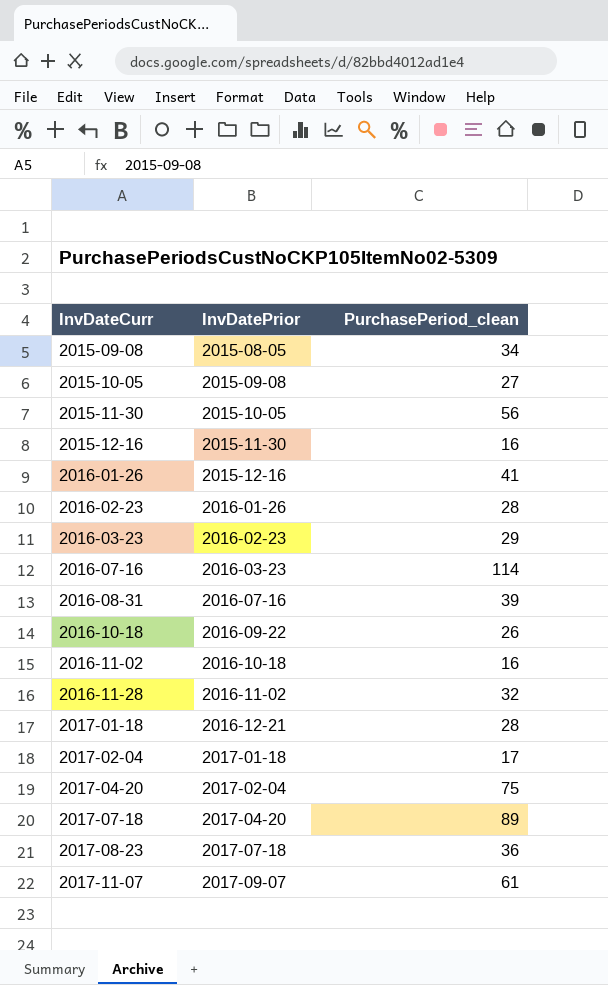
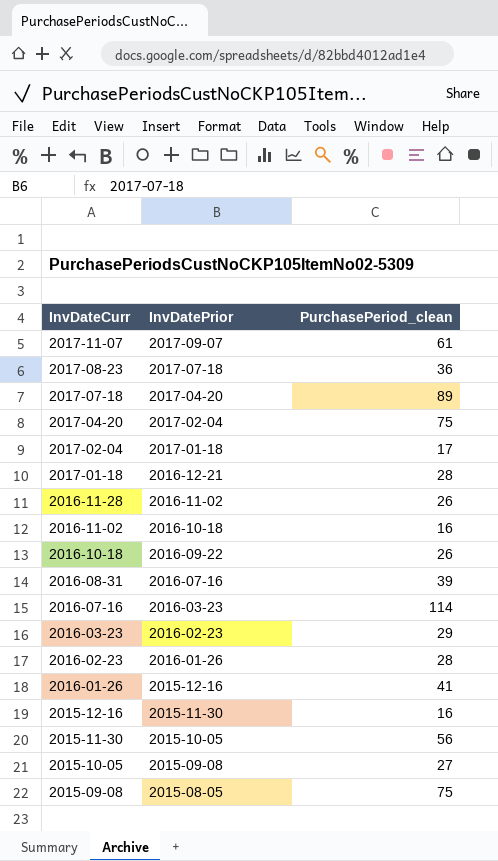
row order: InvDateCurr ascending -> InvDateCurr descending
2016-11-28 | PurchasePeriod_clean: 32 -> 26
2015-09-08 | PurchasePeriod_clean: 34 -> 75

